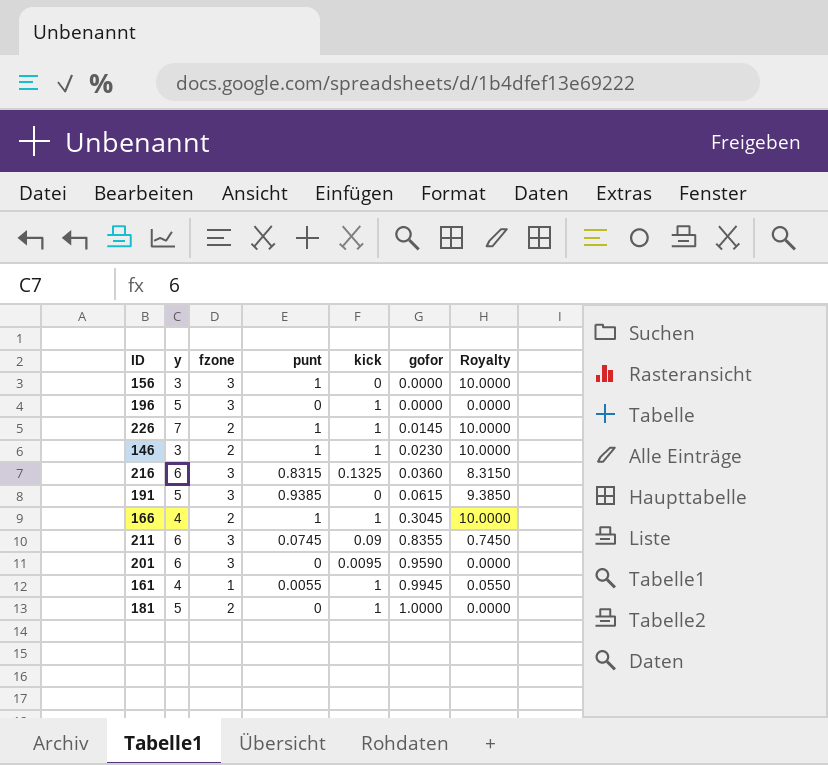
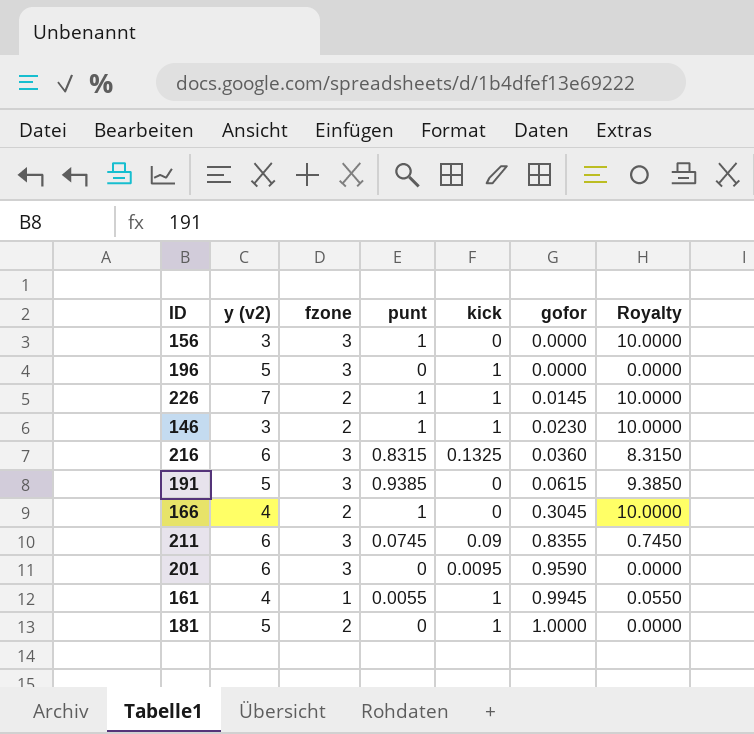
column name: y -> y (v2)
166 | kick: 1 -> 0

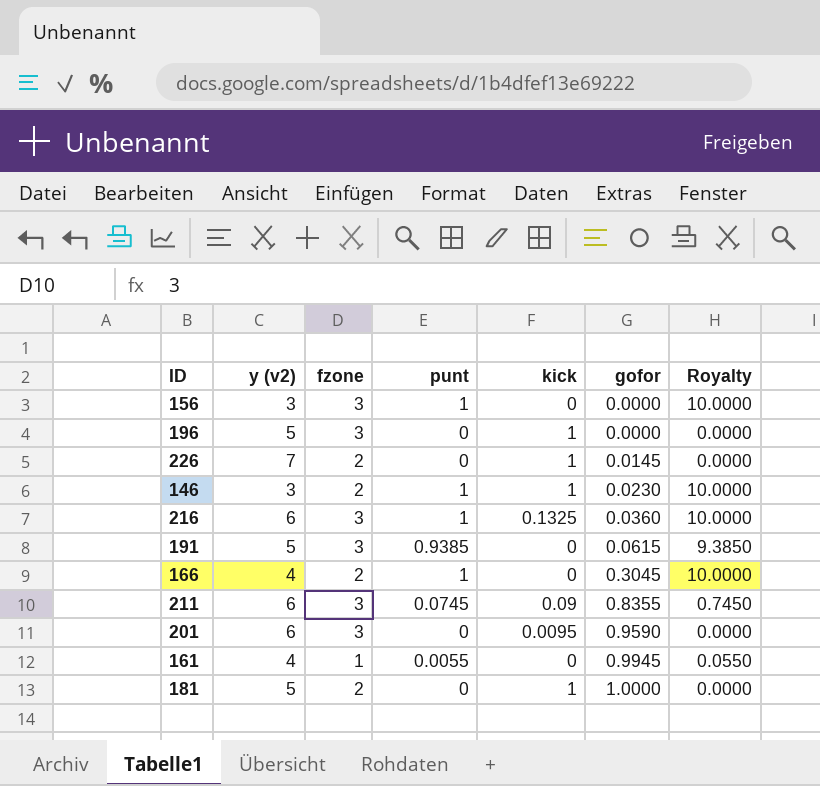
226 | punt: 1 -> 0
226 | Royalty: 10.0000 -> 0.0000
216 | punt: 0.8315 -> 1
216 | Royalty: 8.3150 -> 10.0000
161 | kick: 1 -> 0

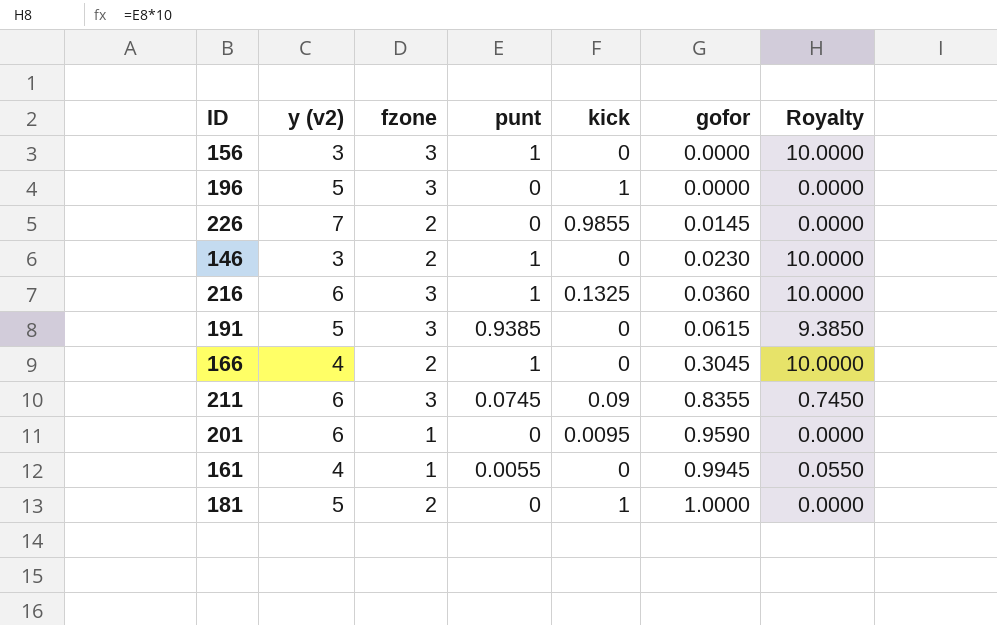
226 | kick: 1 -> 0.9855
146 | kick: 1 -> 0
201 | fzone: 3 -> 1

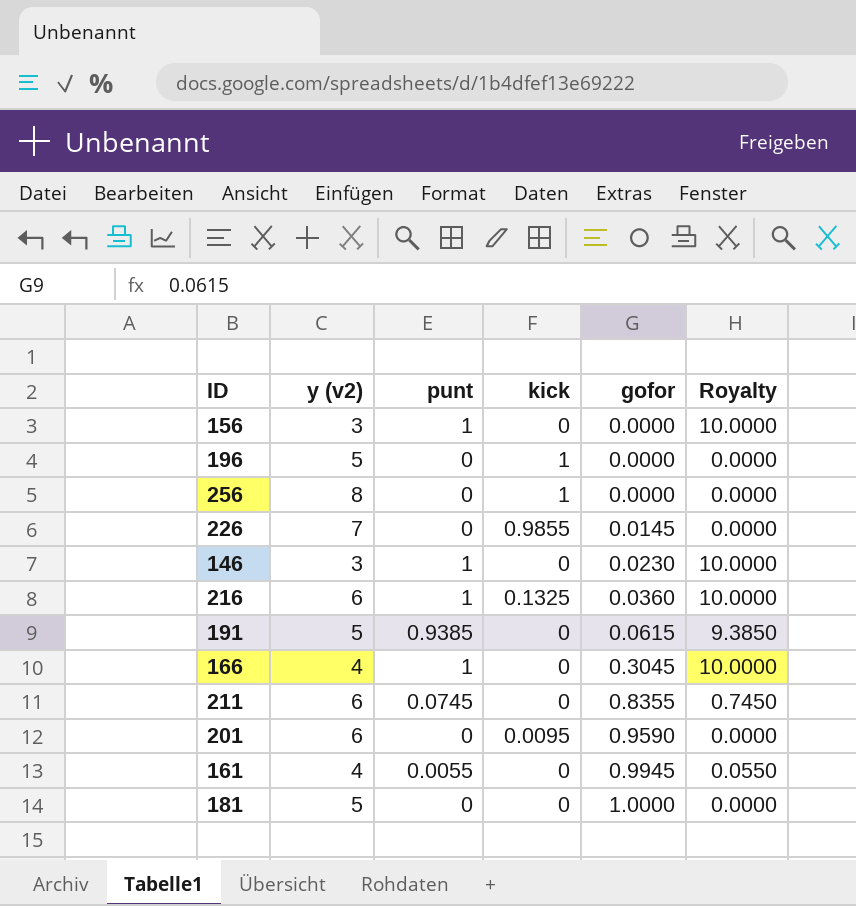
column fzone | position: 3 -> none
row 256: none -> 8 | 0 | 1 | 0.0000 | 0.0000
211 | kick: 0.09 -> 0
181 | kick: 1 -> 0

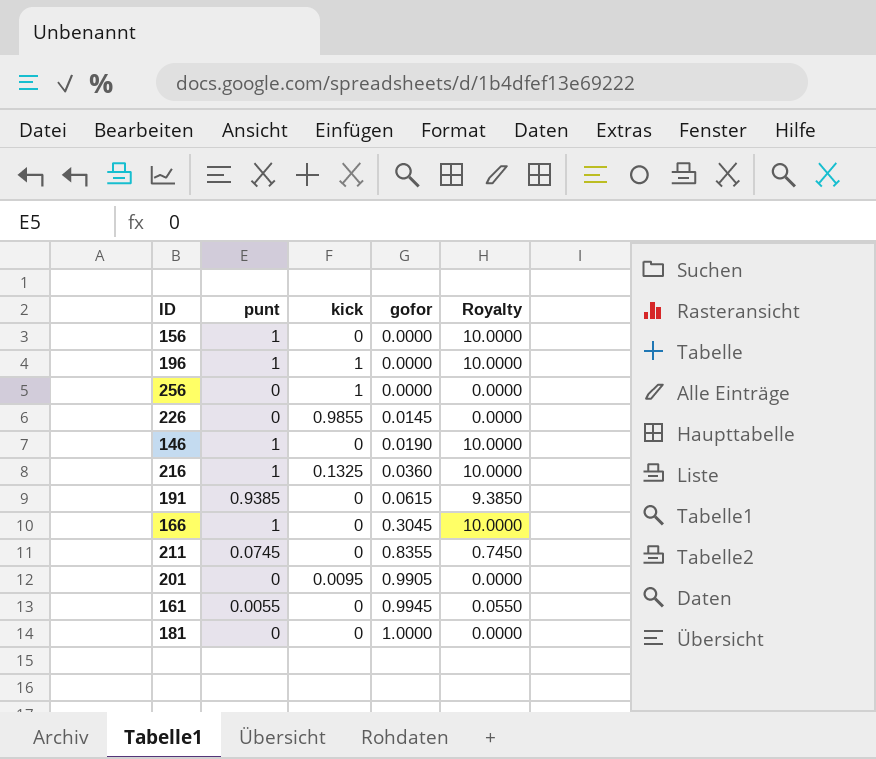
column y (v2) | position: 2 -> none
196 | punt: 0 -> 1
196 | Royalty: 0.0000 -> 10.0000
146 | gofor: 0.0230 -> 0.0190
201 | gofor: 0.9590 -> 0.9905

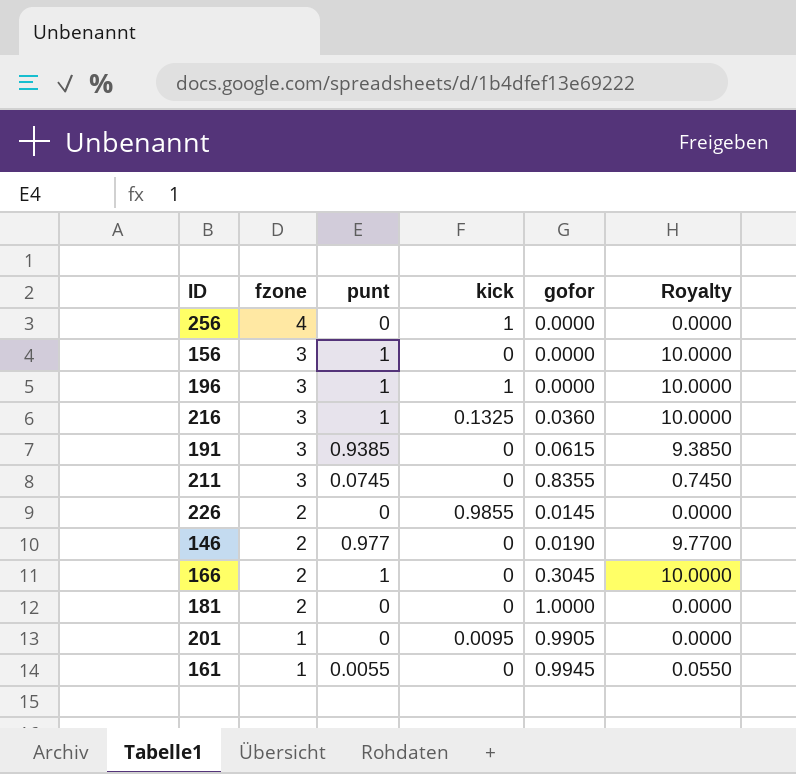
row order: gofor ascending -> fzone descending
column fzone | position: none -> 2
146 | punt: 1 -> 0.977
146 | Royalty: 10.0000 -> 9.7700

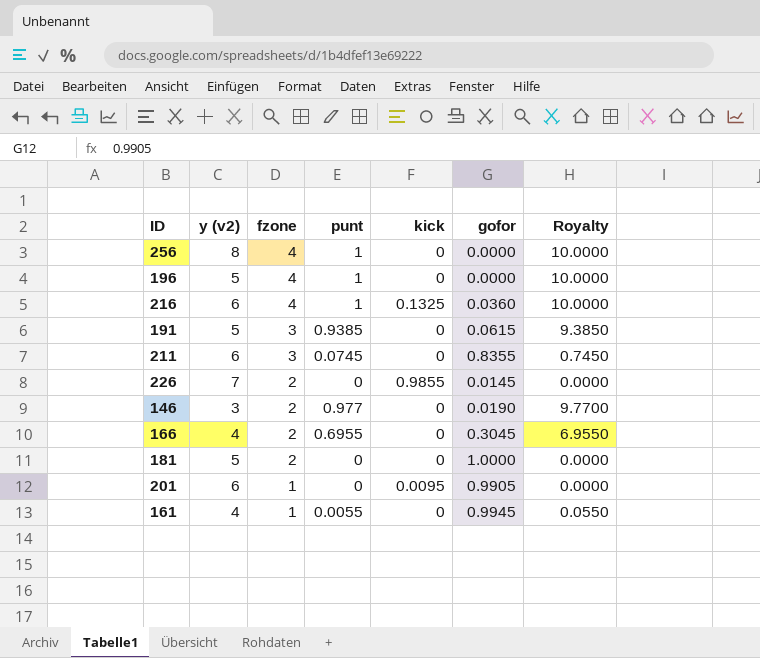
column y (v2) | position: none -> 2
row 156: 3 | 1 | 0 | 0.0000 | 10.0000 -> none
256 | punt: 0 -> 1
256 | kick: 1 -> 0
256 | Royalty: 0.0000 -> 10.0000
196 | fzone: 3 -> 4
196 | kick: 1 -> 0
216 | fzone: 3 -> 4
166 | punt: 1 -> 0.6955
166 | Royalty: 10.0000 -> 6.9550

